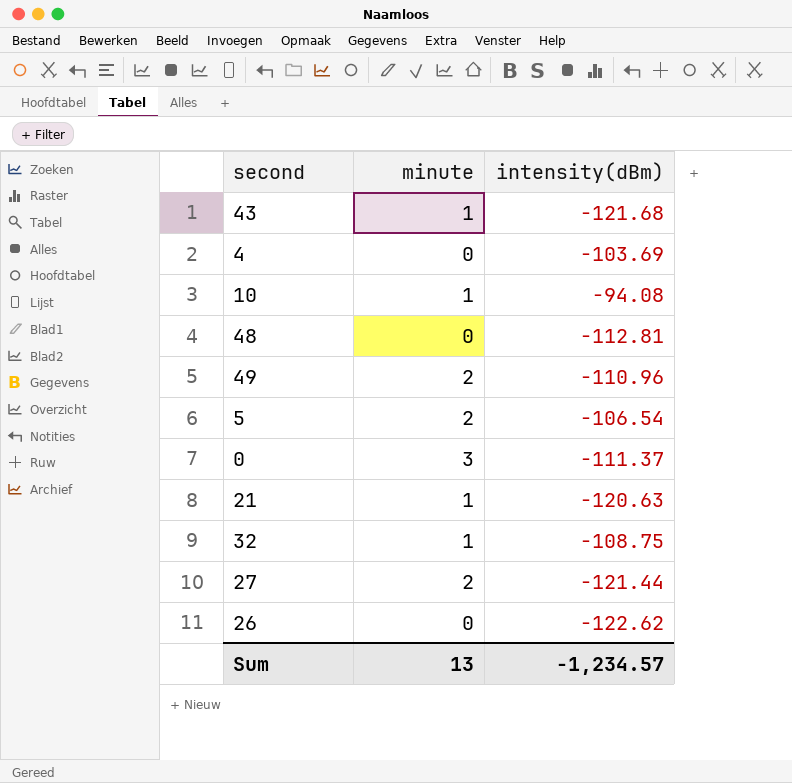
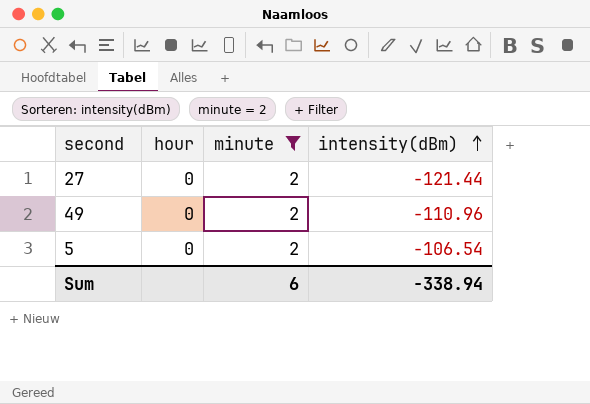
filter: none -> minute = 2
row order: none -> intensity(dBm) ascending
column hour | position: none -> 2
Sum | minute: 13 -> 6
Sum | intensity(dBm): -1,234.57 -> -338.94

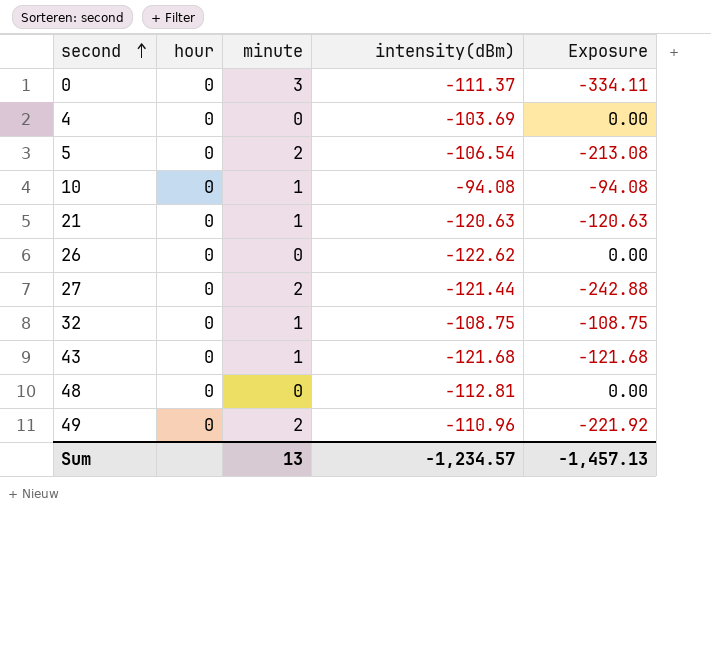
filter: minute = 2 -> none
row order: intensity(dBm) ascending -> second ascending
column Exposure | formula: none -> [minute] * [intensity(dBm)]
Sum | minute: 6 -> 13
Sum | intensity(dBm): -338.94 -> -1,234.57

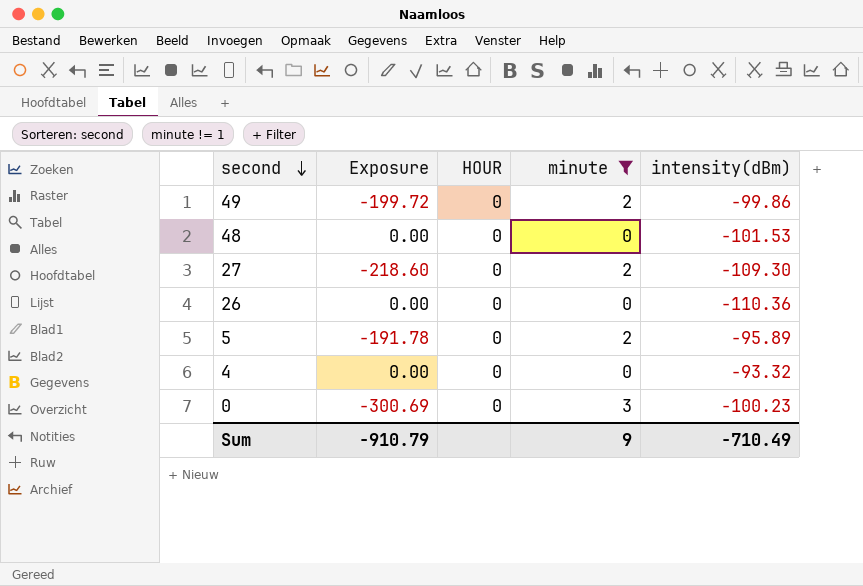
filter: none -> minute != 1
row order: second ascending -> second descending
column Exposure | position: 5 -> 2
column name: hour -> HOUR
49 | Exposure: -221.92 -> -199.72
49 | intensity(dBm): -110.96 -> -99.86
48 | intensity(dBm): -112.81 -> -101.53
27 | Exposure: -242.88 -> -218.60
27 | intensity(dBm): -121.44 -> -109.30
26 | intensity(dBm): -122.62 -> -110.36
5 | Exposure: -213.08 -> -191.78
5 | intensity(dBm): -106.54 -> -95.89
4 | intensity(dBm): -103.69 -> -93.32
0 | Exposure: -334.11 -> -300.69
0 | intensity(dBm): -111.37 -> -100.23
Sum | Exposure: -1,457.13 -> -910.79
Sum | minute: 13 -> 9
Sum | intensity(dBm): -1,234.57 -> -710.49

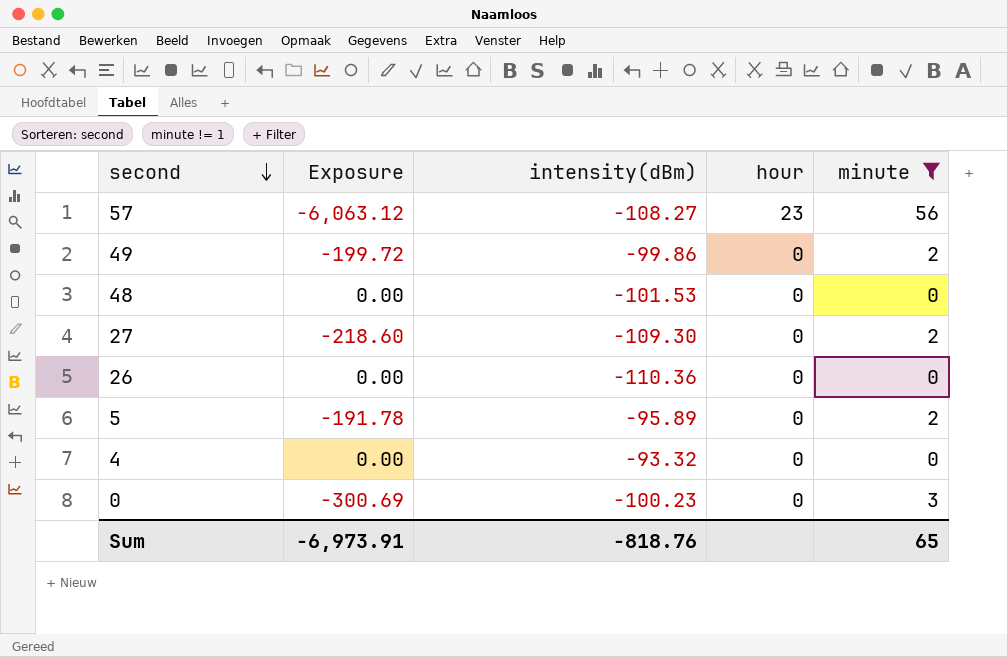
column intensity(dBm) | position: 5 -> 3
column name: HOUR -> hour
row 57: none -> -6,063.12 | -108.27 | 23 | 56
Sum | Exposure: -910.79 -> -6,973.91
Sum | intensity(dBm): -710.49 -> -818.76
Sum | minute: 9 -> 65

